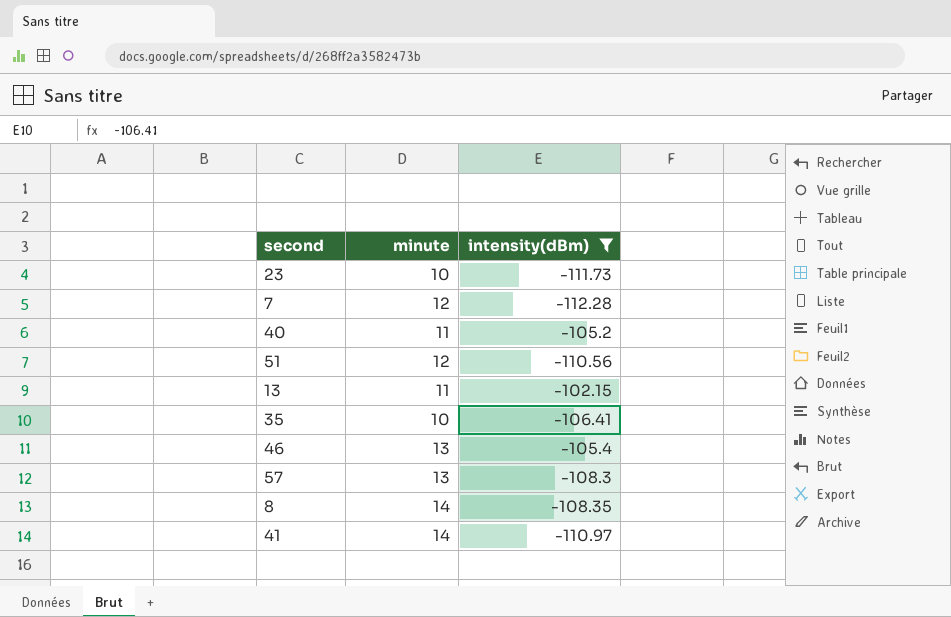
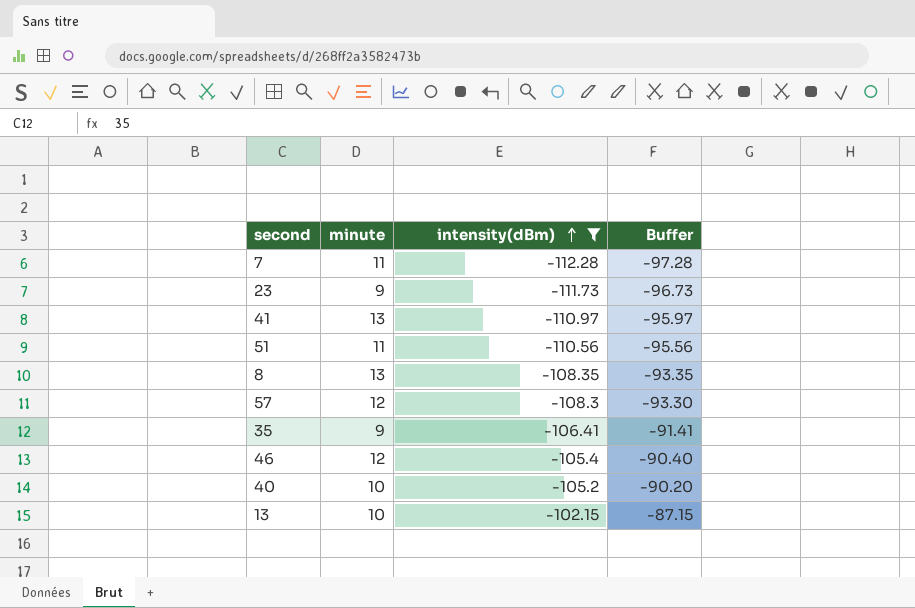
row order: none -> intensity(dBm) ascending
column Buffer | formula: none -> [intensity(dBm)] + 15
7 | minute: 12 -> 11
23 | minute: 10 -> 9
41 | minute: 14 -> 13
51 | minute: 12 -> 11
8 | minute: 14 -> 13
57 | minute: 13 -> 12
35 | minute: 10 -> 9
46 | minute: 13 -> 12
40 | minute: 11 -> 10
13 | minute: 11 -> 10

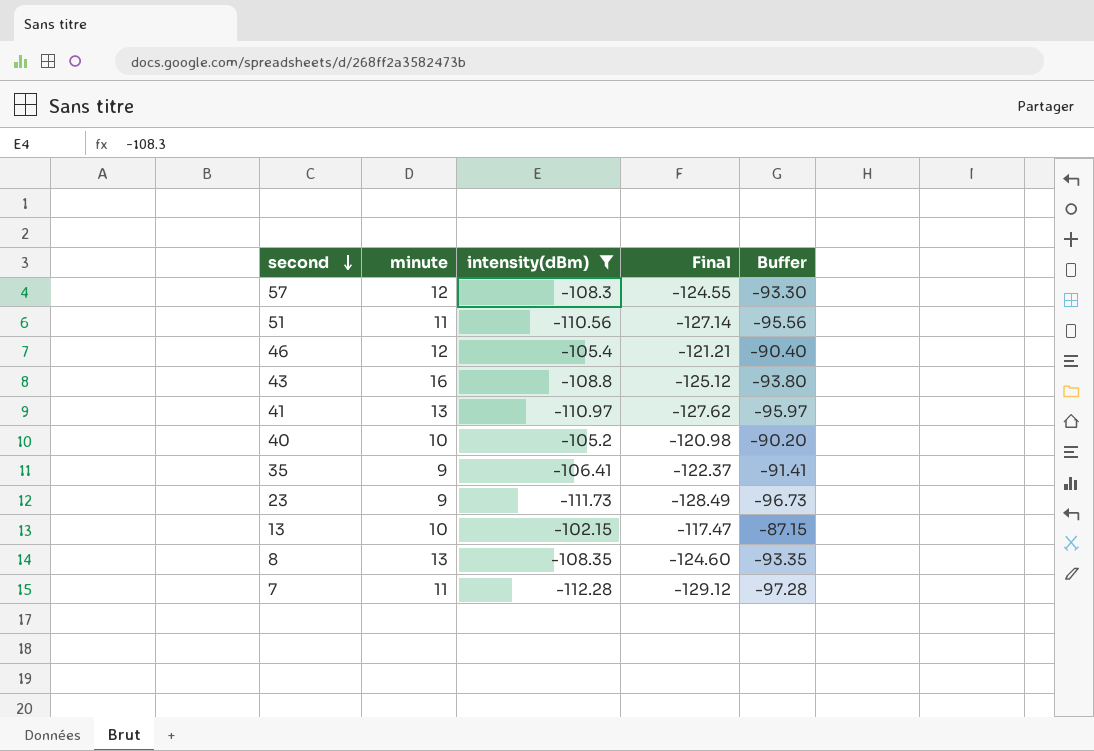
row order: intensity(dBm) ascending -> second descending
column Final | formula: none -> [intensity(dBm)] * 1.15
row 43: none -> 16 | -108.8 | -125.12 | -93.80

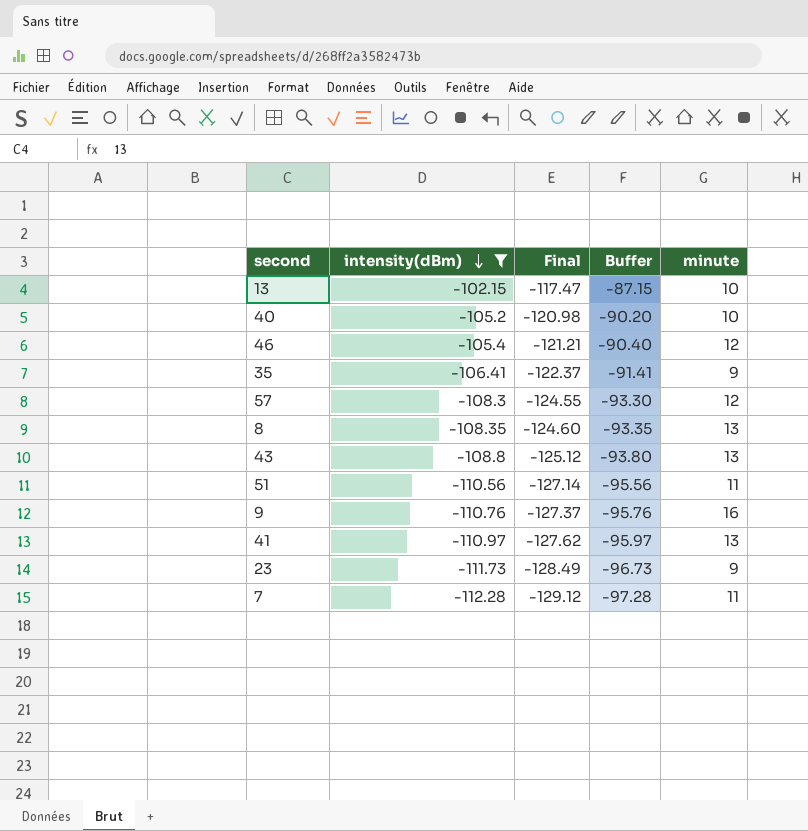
row order: second descending -> intensity(dBm) descending
column minute | position: 2 -> 5
43 | minute: 16 -> 13
row 9: none -> -110.76 | -127.37 | -95.76 | 16

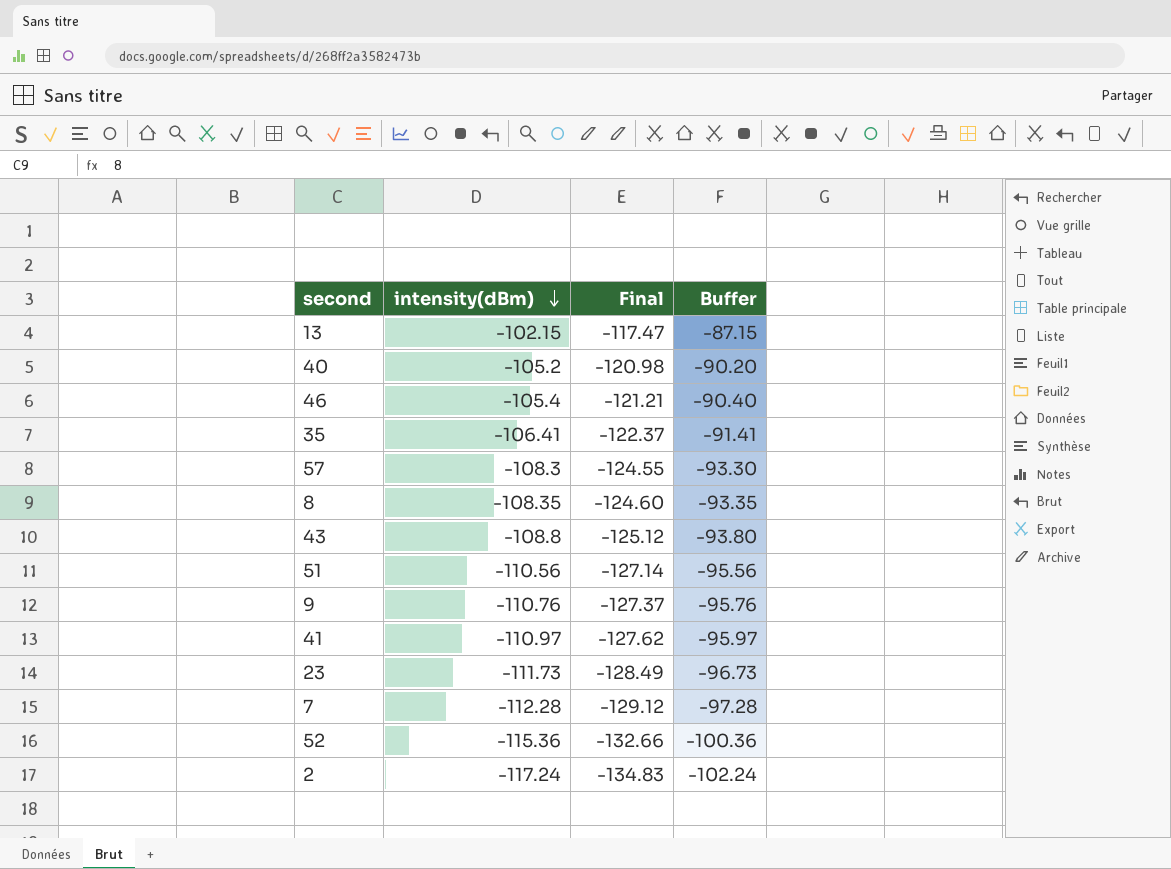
filter: intensity(dBm) >= -112.28 -> none
column minute | position: 5 -> none

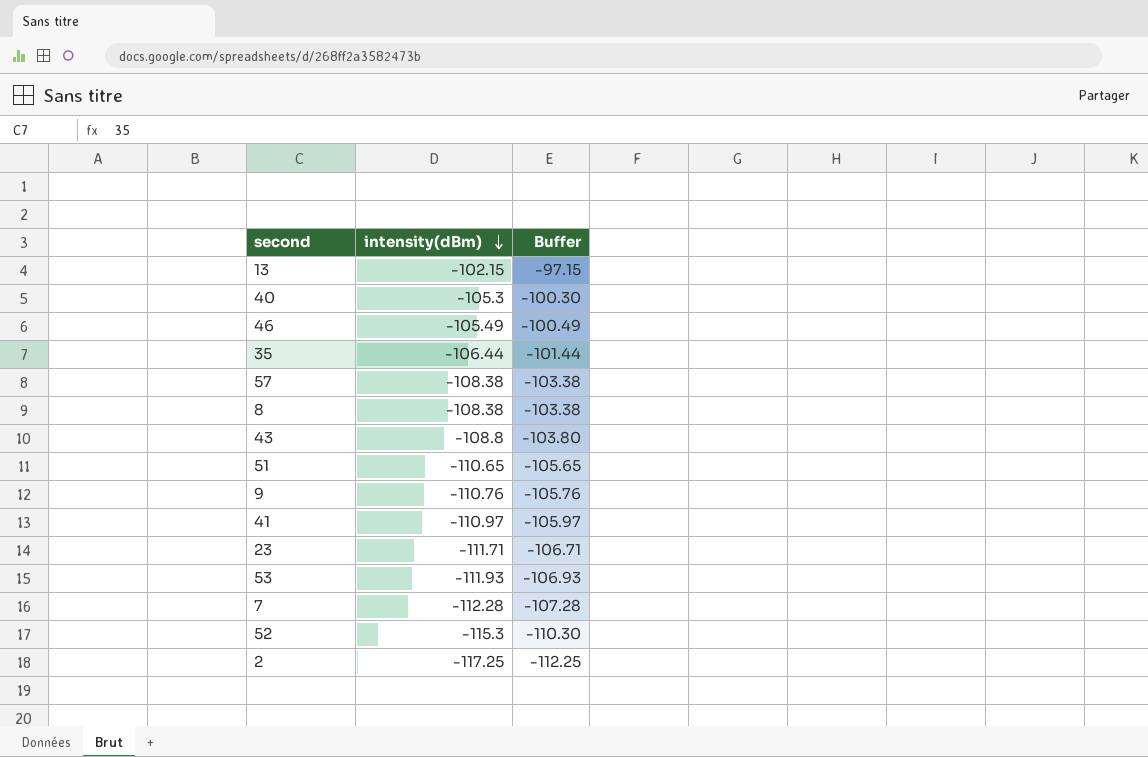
column Final | formula: [intensity(dBm)] * 1.15 -> none
column Buffer | formula: [intensity(dBm)] + 15 -> [intensity(dBm)] + 5
40 | intensity(dBm): -105.2 -> -105.3
46 | intensity(dBm): -105.4 -> -105.49
35 | intensity(dBm): -106.41 -> -106.44
57 | intensity(dBm): -108.3 -> -108.38
8 | intensity(dBm): -108.35 -> -108.38
51 | intensity(dBm): -110.56 -> -110.65
23 | intensity(dBm): -111.73 -> -111.71
row 53: none -> -111.93 | -106.93
52 | intensity(dBm): -115.36 -> -115.3
2 | intensity(dBm): -117.24 -> -117.25

